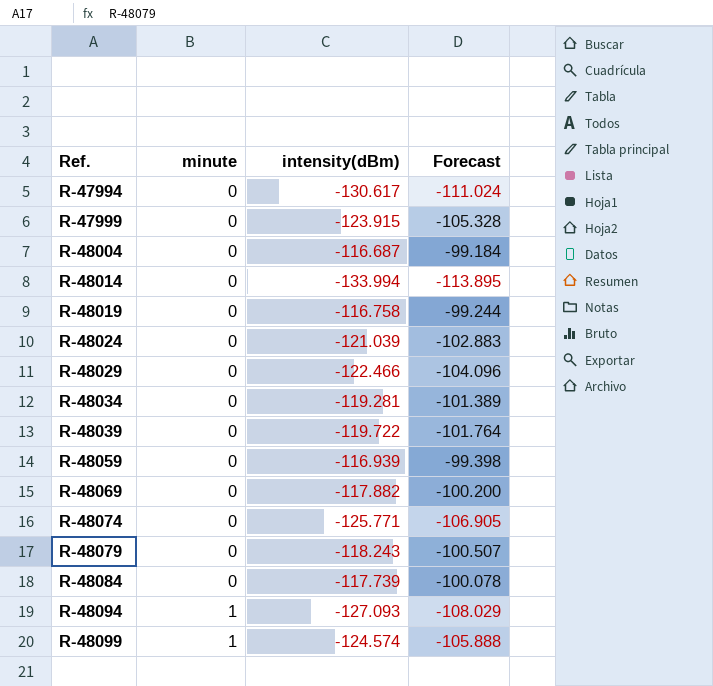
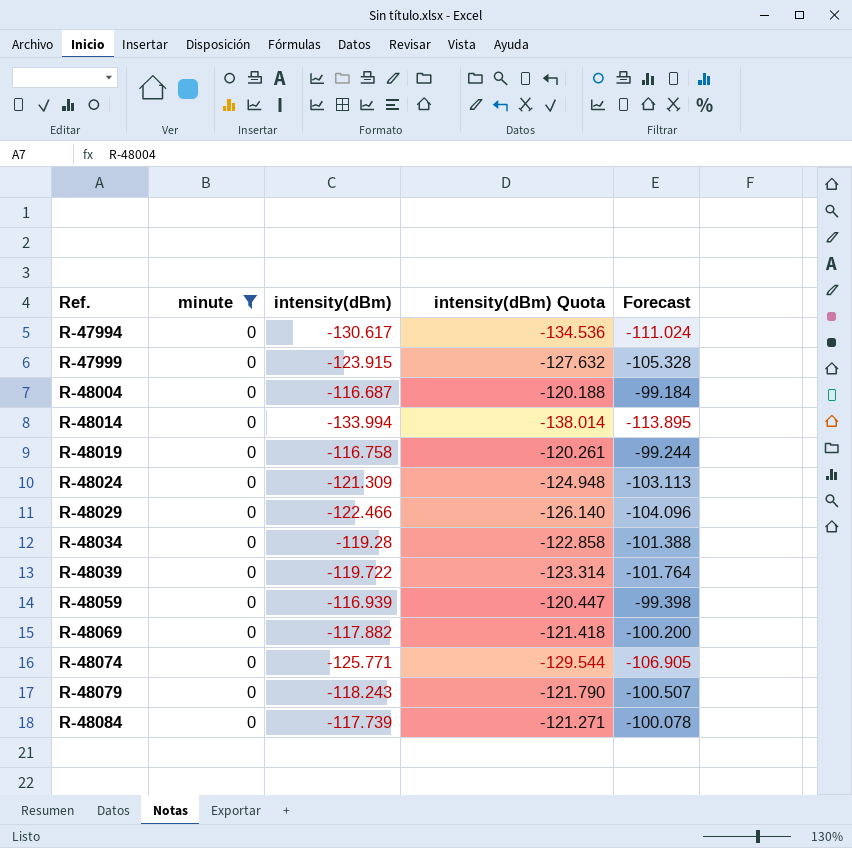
filter: none -> minute = 0
column intensity(dBm) Quota | formula: none -> [intensity(dBm)] * 1.03
R-48024 | intensity(dBm): -121.039 -> -121.309
R-48024 | Forecast: -102.883 -> -103.113
R-48034 | intensity(dBm): -119.281 -> -119.28
R-48034 | Forecast: -101.389 -> -101.388

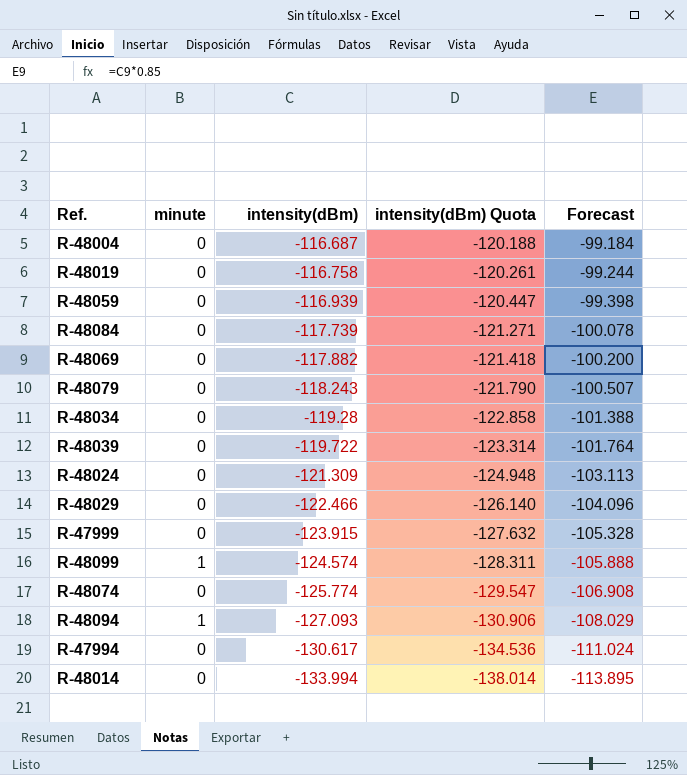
filter: minute = 0 -> none
row order: Ref. ascending -> intensity(dBm) descending
R-48074 | intensity(dBm): -125.771 -> -125.774
R-48074 | intensity(dBm) Quota: -129.544 -> -129.547
R-48074 | Forecast: -106.905 -> -106.908

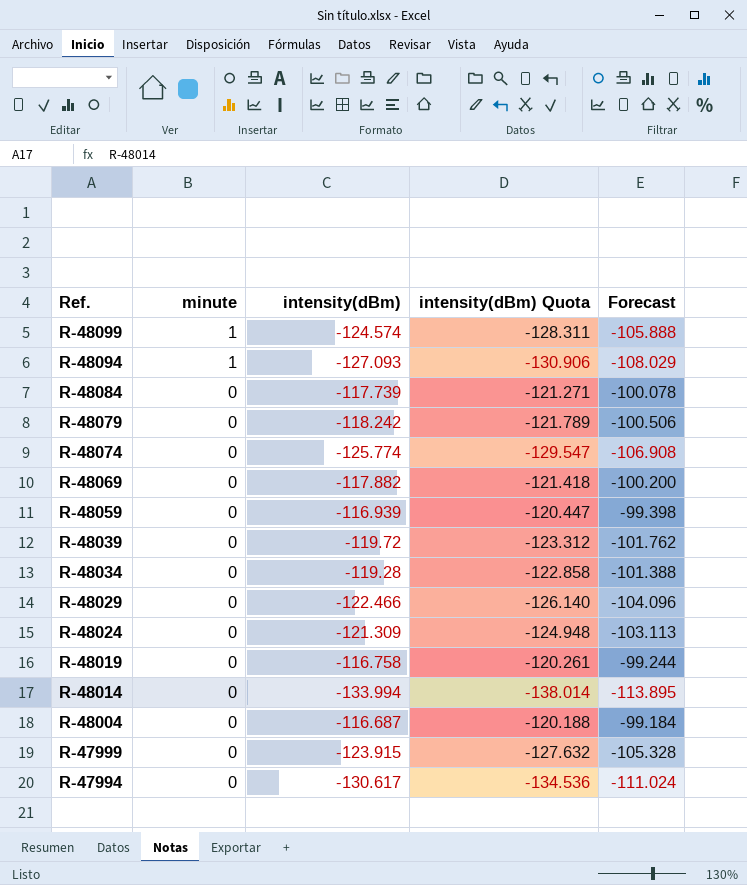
row order: intensity(dBm) descending -> Ref. descending
R-48079 | intensity(dBm): -118.243 -> -118.242
R-48079 | intensity(dBm) Quota: -121.790 -> -121.789
R-48079 | Forecast: -100.507 -> -100.506
R-48039 | intensity(dBm): -119.722 -> -119.72
R-48039 | intensity(dBm) Quota: -123.314 -> -123.312
R-48039 | Forecast: -101.764 -> -101.762

